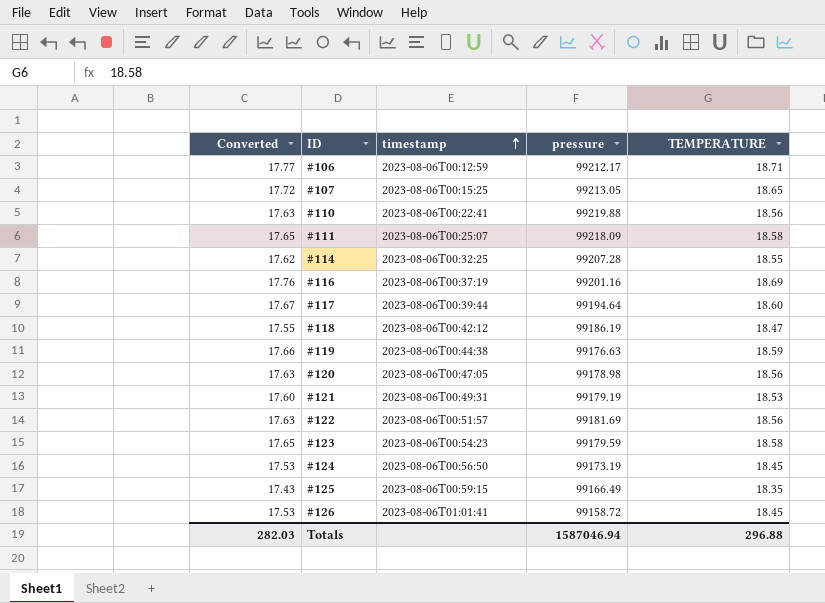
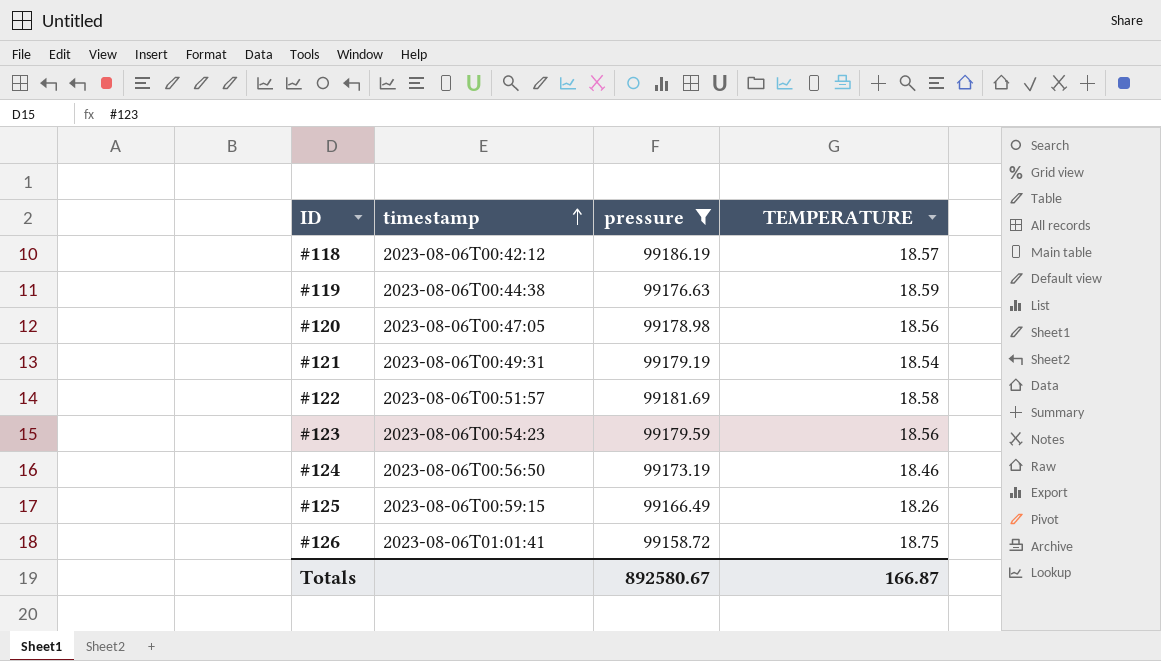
filter: none -> pressure <= 99186.19
column Converted | formula: [TEMPERATURE] * 0.95 -> none
#118 | TEMPERATURE: 18.47 -> 18.57
#121 | TEMPERATURE: 18.53 -> 18.54
#122 | TEMPERATURE: 18.56 -> 18.58
#123 | TEMPERATURE: 18.58 -> 18.56
#124 | TEMPERATURE: 18.45 -> 18.46
#125 | TEMPERATURE: 18.35 -> 18.26
#126 | TEMPERATURE: 18.45 -> 18.75
Totals | pressure: 1587046.94 -> 892580.67
Totals | TEMPERATURE: 296.88 -> 166.87

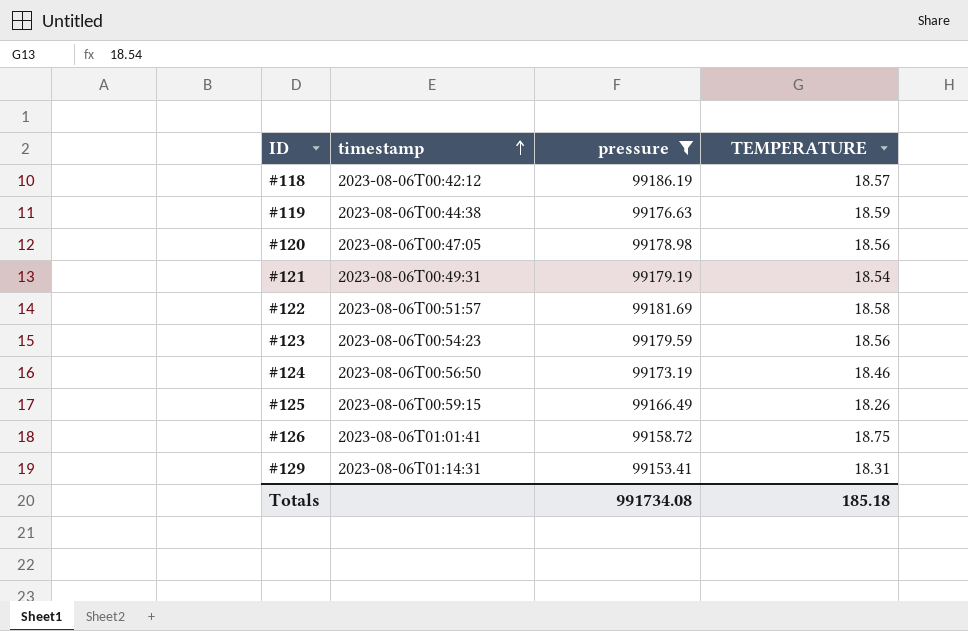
row #129: none -> 2023-08-06T01:14:31 | 99153.41 | 18.31
Totals | pressure: 892580.67 -> 991734.08
Totals | TEMPERATURE: 166.87 -> 185.18

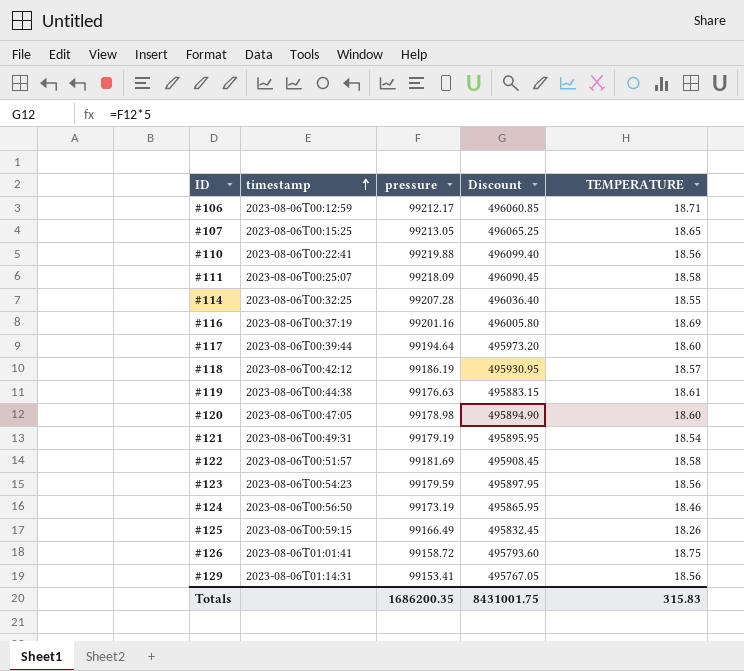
filter: pressure <= 99186.19 -> none
column Discount | formula: none -> [pressure] * 5
#119 | TEMPERATURE: 18.59 -> 18.61
#120 | TEMPERATURE: 18.56 -> 18.60
#129 | TEMPERATURE: 18.31 -> 18.56
Totals | pressure: 991734.08 -> 1686200.35
Totals | TEMPERATURE: 185.18 -> 315.83

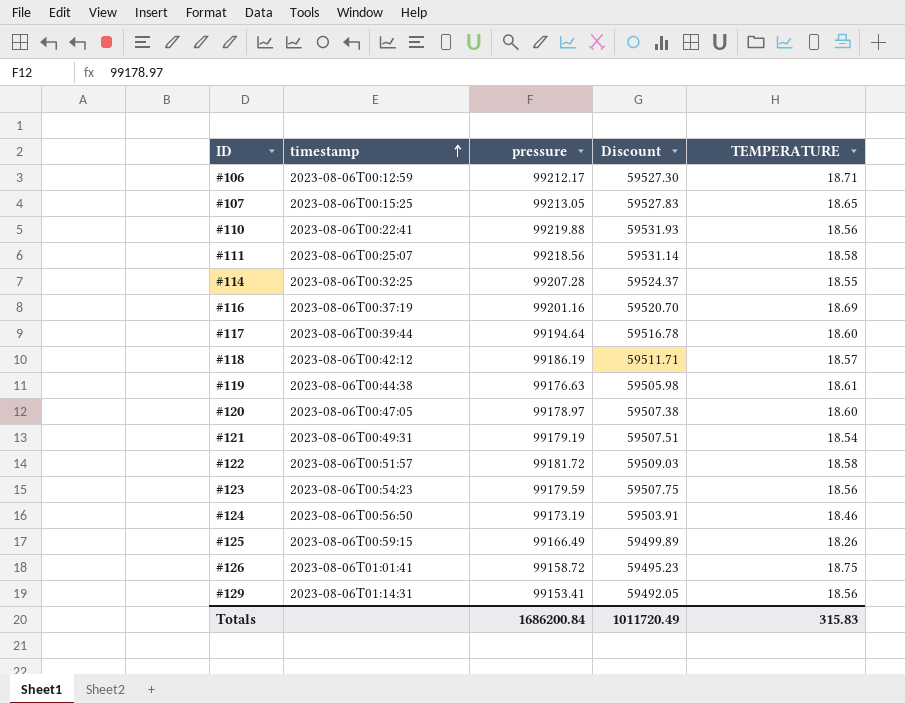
column Discount | formula: [pressure] * 5 -> [pressure] * 0.6
#111 | pressure: 99218.09 -> 99218.56
#120 | pressure: 99178.98 -> 99178.97
#122 | pressure: 99181.69 -> 99181.72
Totals | pressure: 1686200.35 -> 1686200.84
Totals | Discount: 8431001.75 -> 1011720.49

